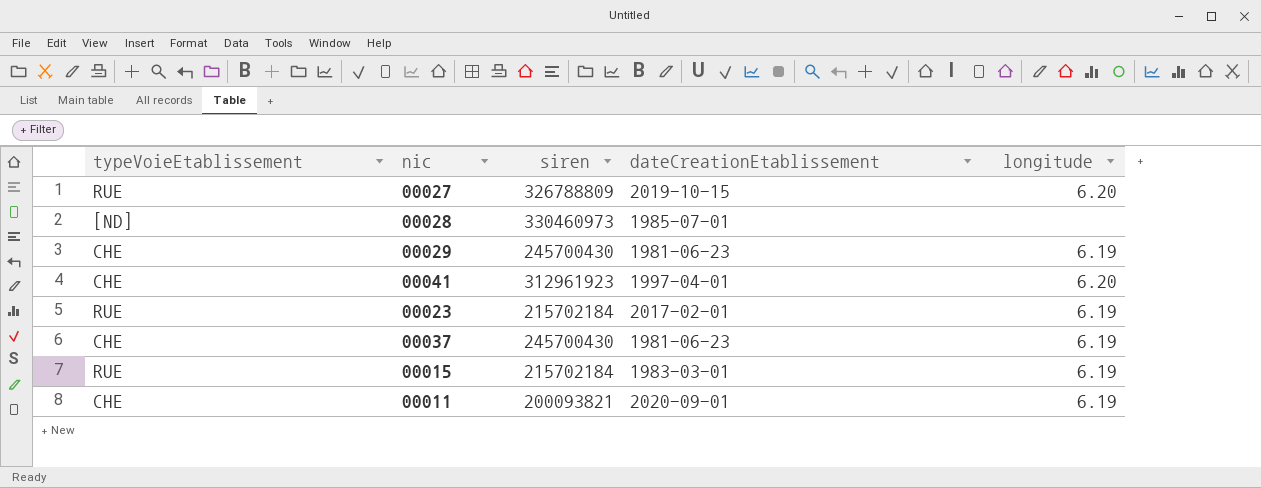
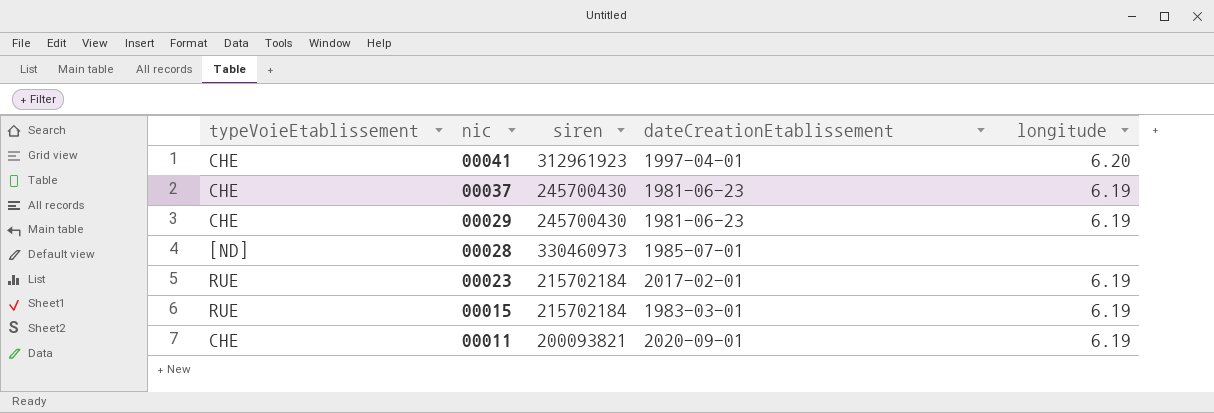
row order: none -> nic descending
row 00027: RUE | 326788809 | 2019-10-15 | 6.20 -> none

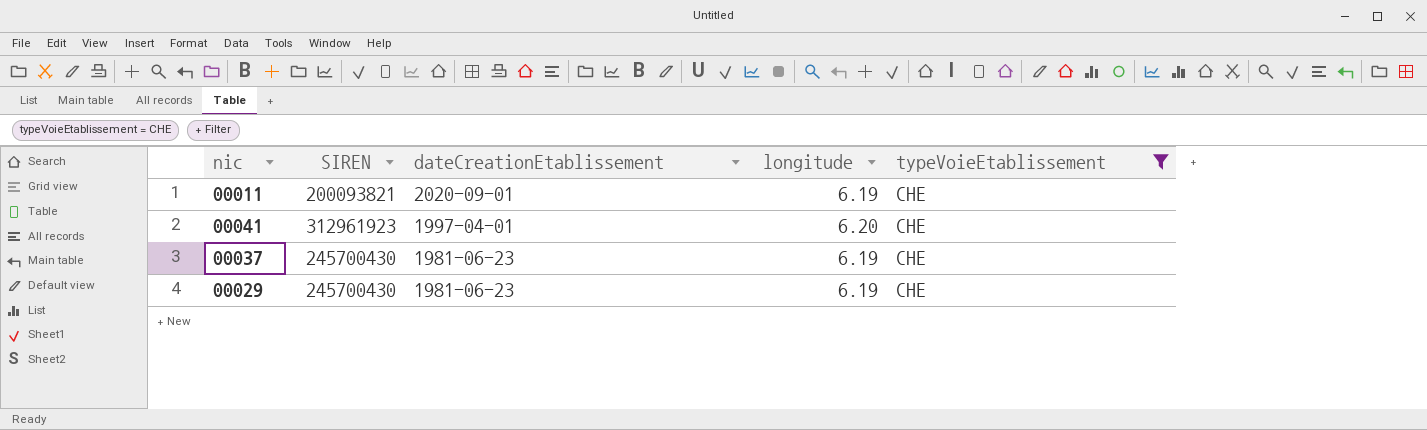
filter: none -> typeVoieEtablissement = CHE
row order: nic descending -> dateCreationEtablissement descending
column name: siren -> SIREN
column typeVoieEtablissement | position: 1 -> 5

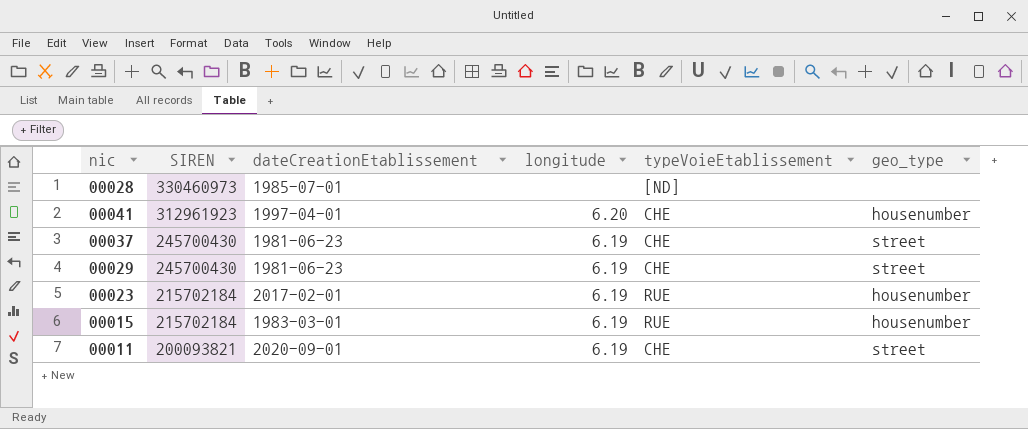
filter: typeVoieEtablissement = CHE -> none
row order: dateCreationEtablissement descending -> SIREN descending
column geo_type | position: none -> 6

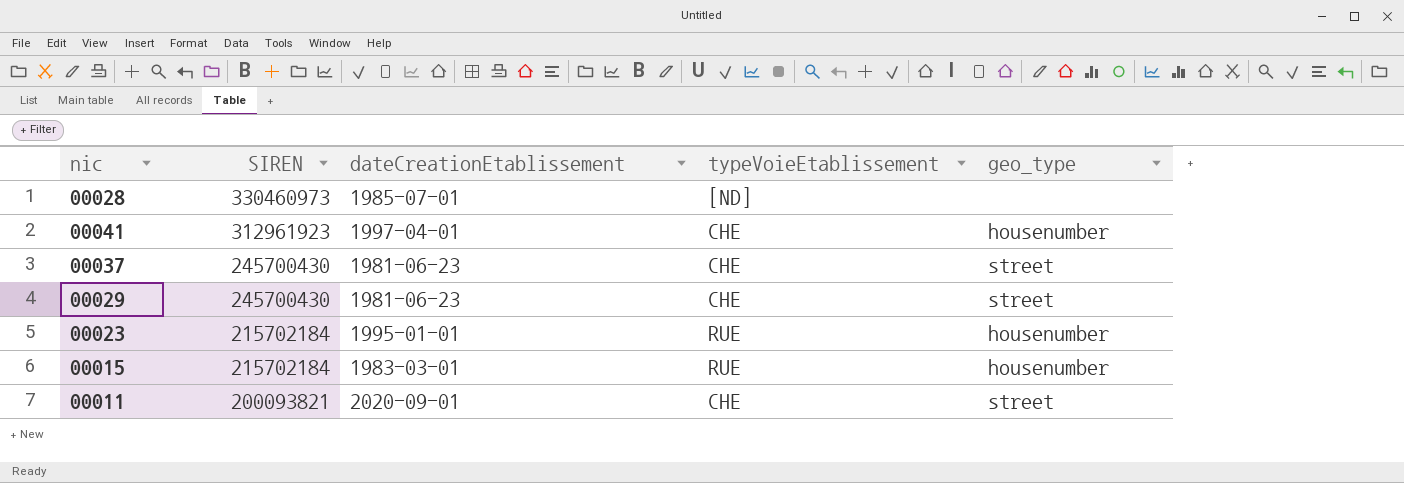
column longitude | position: 4 -> none
00023 | dateCreationEtablissement: 2017-02-01 -> 1995-01-01

